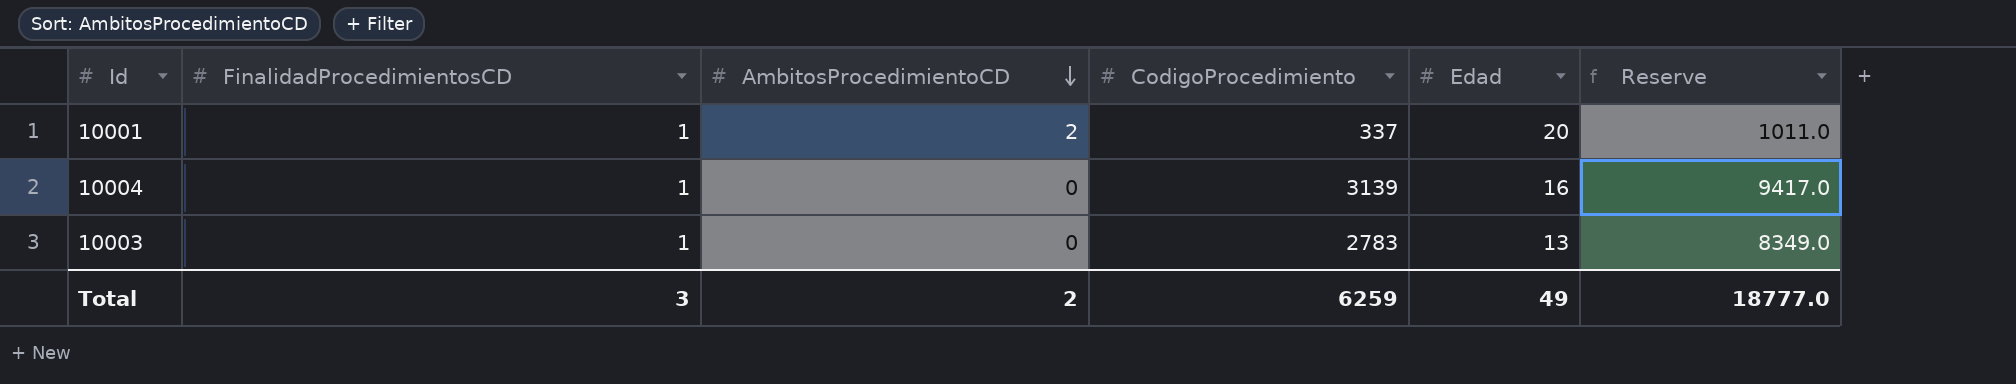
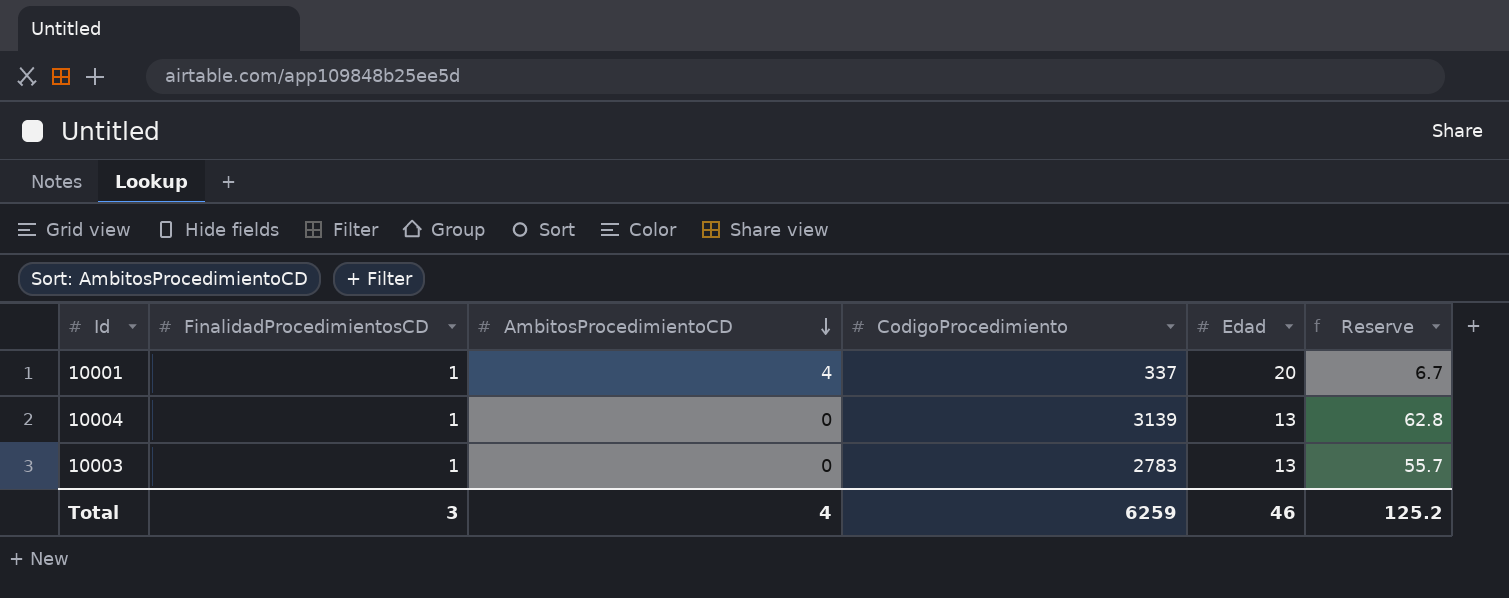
column Reserve | formula: [CodigoProcedimiento] * 3 -> [CodigoProcedimiento] * 0.02
10001 | AmbitosProcedimientoCD: 2 -> 4
10004 | Edad: 16 -> 13
Total | AmbitosProcedimientoCD: 2 -> 4
Total | Edad: 49 -> 46
Total | Reserve: 18777.0 -> 125.2

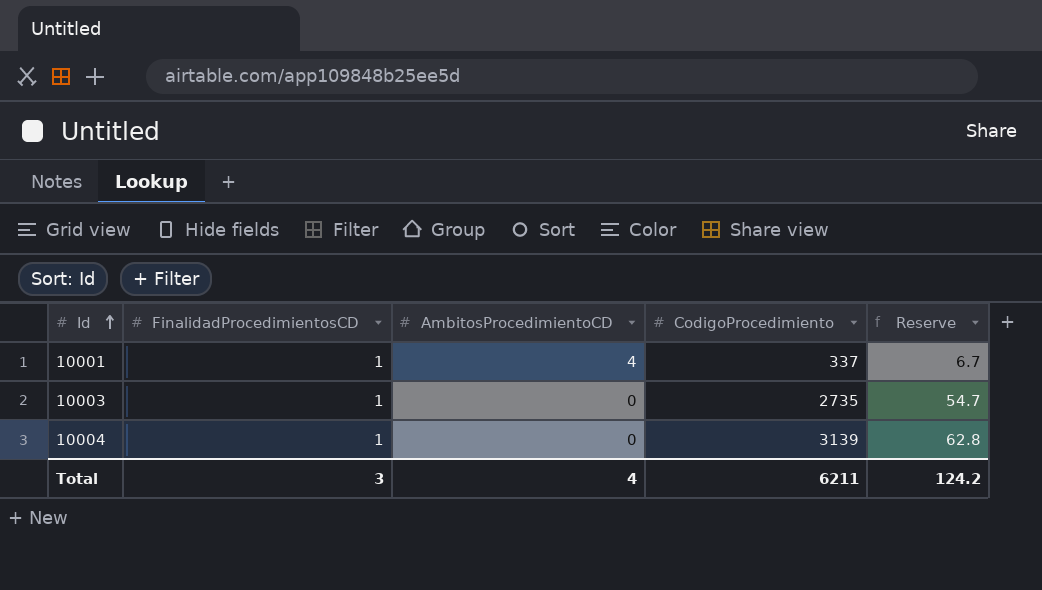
row order: AmbitosProcedimientoCD descending -> Id ascending
column Edad | position: 5 -> none
10003 | CodigoProcedimiento: 2783 -> 2735
10003 | Reserve: 55.7 -> 54.7
Total | CodigoProcedimiento: 6259 -> 6211
Total | Reserve: 125.2 -> 124.2

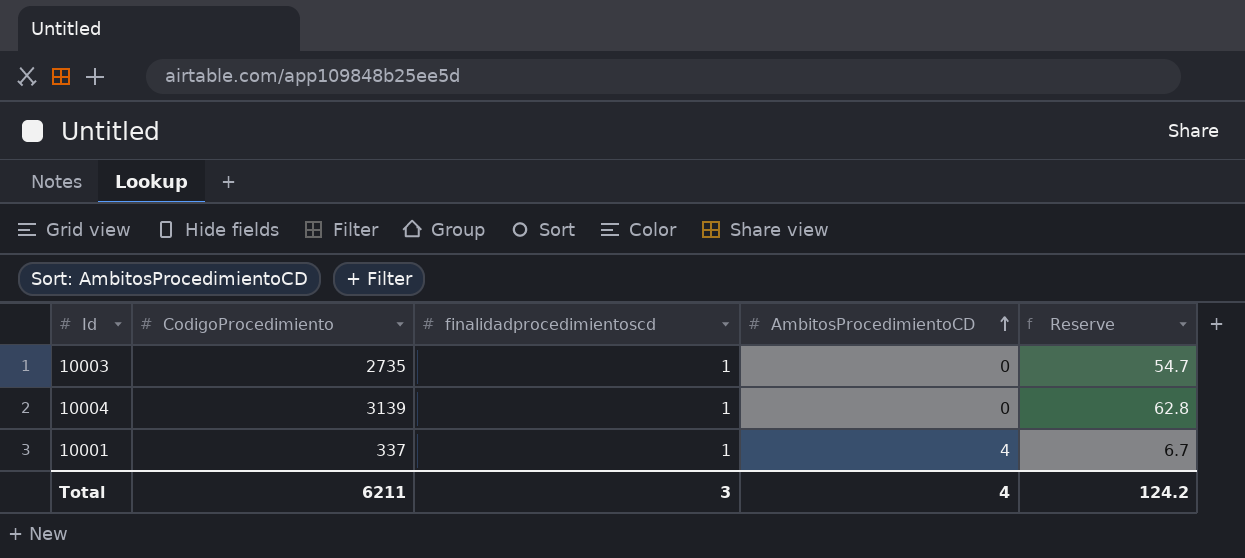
row order: Id ascending -> AmbitosProcedimientoCD ascending
column CodigoProcedimiento | position: 4 -> 2
column name: FinalidadProcedimientosCD -> finalidadprocedimientoscd

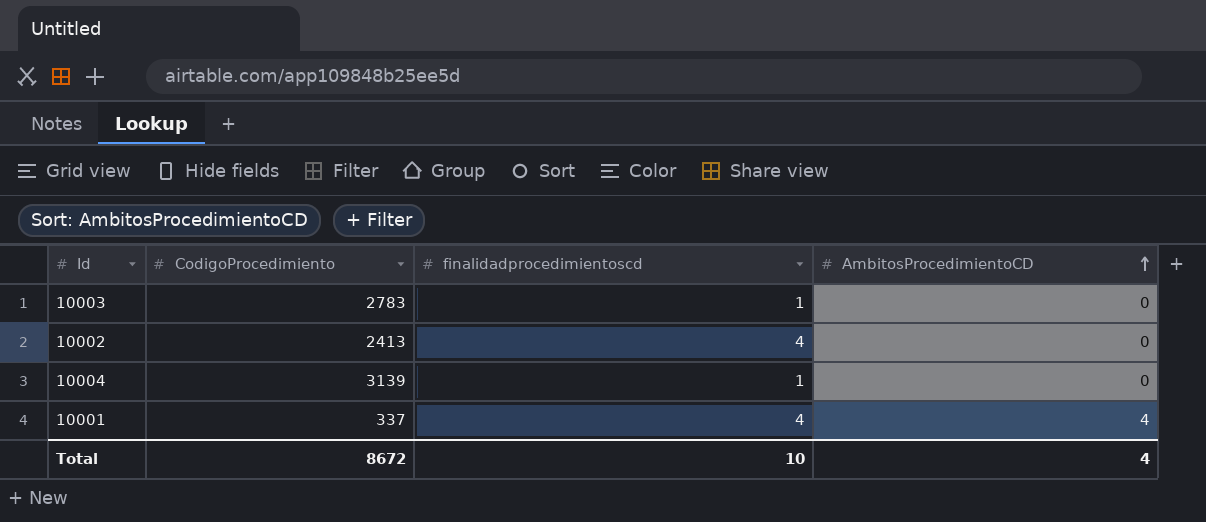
column Reserve | formula: [CodigoProcedimiento] * 0.02 -> none
10003 | CodigoProcedimiento: 2735 -> 2783
row 10002: none -> 2413 | 4 | 0
10001 | finalidadprocedimientoscd: 1 -> 4
Total | CodigoProcedimiento: 6211 -> 8672
Total | finalidadprocedimientoscd: 3 -> 10

